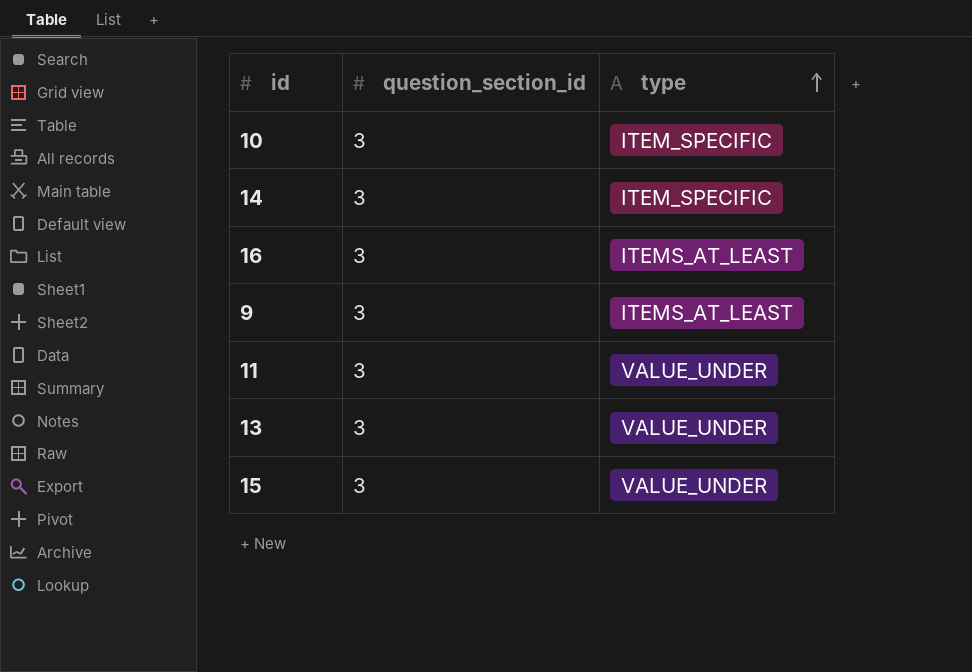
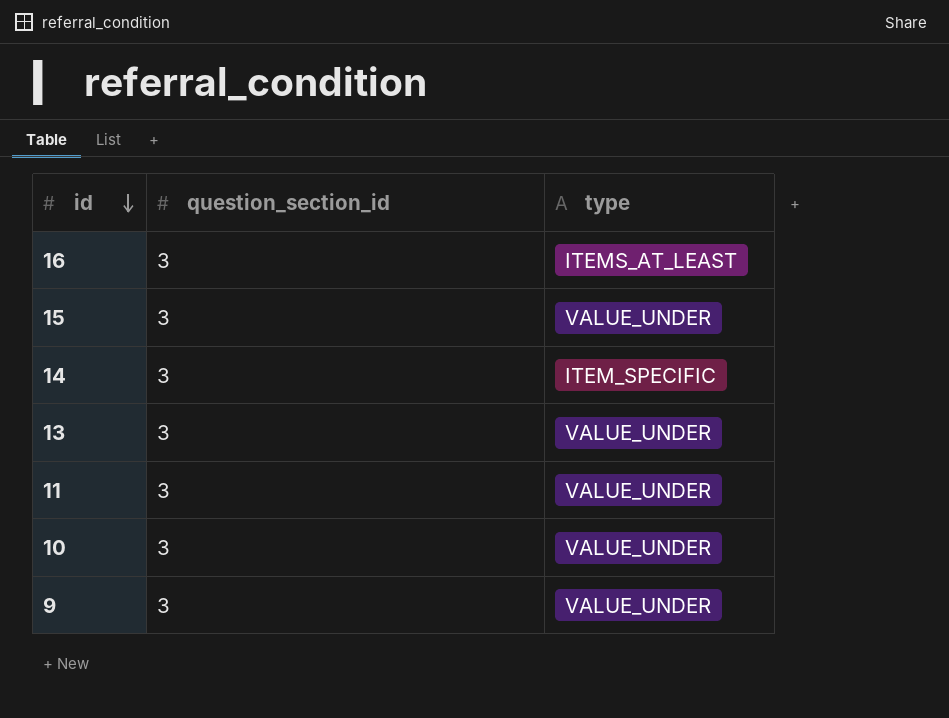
row order: type ascending -> id descending
10 | type: ITEM_SPECIFIC -> VALUE_UNDER
9 | type: ITEMS_AT_LEAST -> VALUE_UNDER

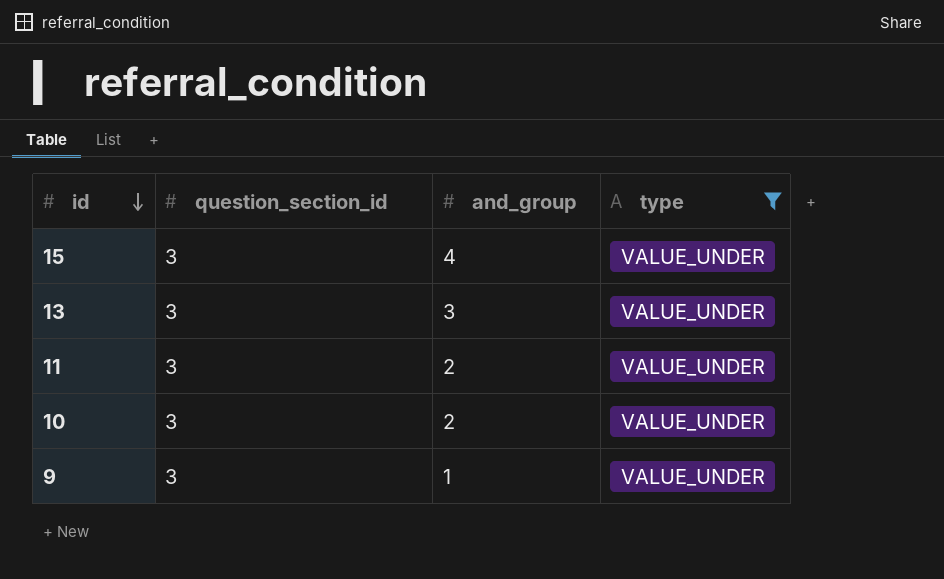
filter: none -> type = VALUE_UNDER
column and_group | position: none -> 3

